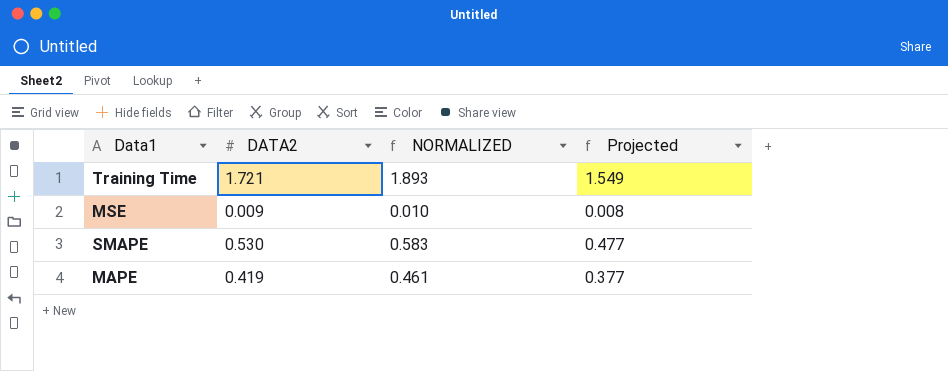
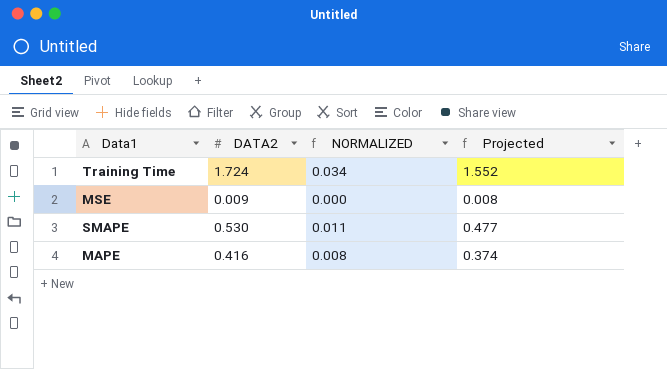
column NORMALIZED | formula: [DATA2] * 1.1 -> [DATA2] * 0.02
Training Time | DATA2: 1.721 -> 1.724
Training Time | Projected: 1.549 -> 1.552
MAPE | DATA2: 0.419 -> 0.416
MAPE | Projected: 0.377 -> 0.374

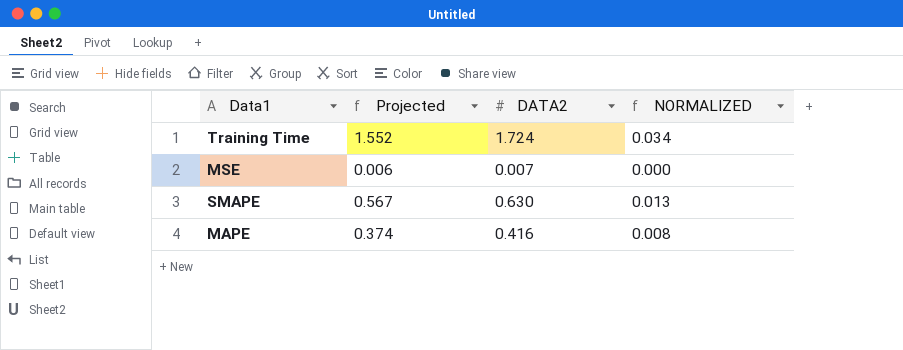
column Projected | position: 4 -> 2
MSE | Projected: 0.008 -> 0.006
MSE | DATA2: 0.009 -> 0.007
SMAPE | Projected: 0.477 -> 0.567
SMAPE | DATA2: 0.530 -> 0.630
SMAPE | NORMALIZED: 0.011 -> 0.013

